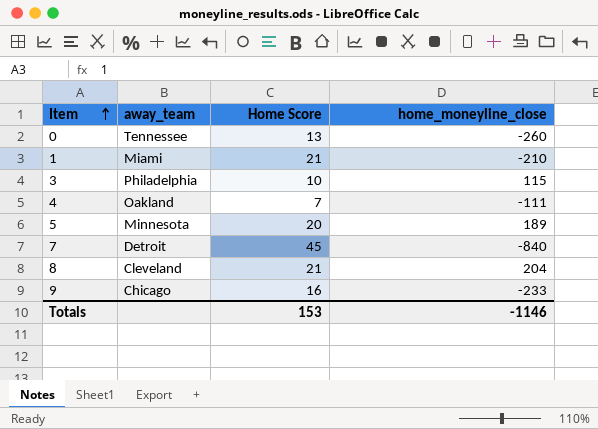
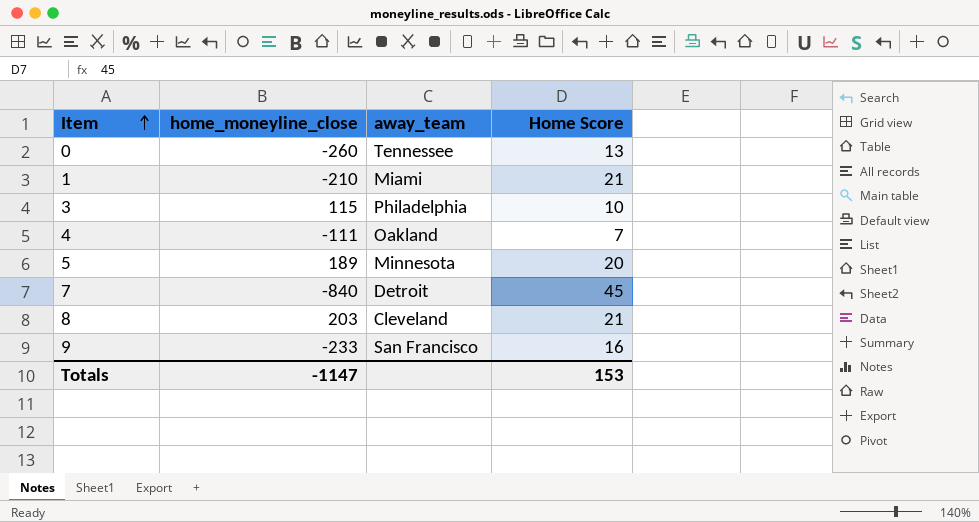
column home_moneyline_close | position: 4 -> 2
8 | home_moneyline_close: 204 -> 203
9 | away_team: Chicago -> San Francisco
Totals | home_moneyline_close: -1146 -> -1147

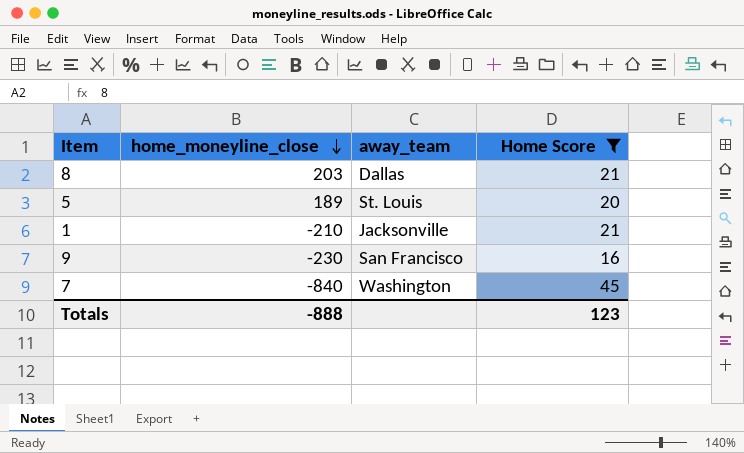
filter: none -> Home Score >= 16
row order: Item ascending -> home_moneyline_close descending
8 | away_team: Cleveland -> Dallas
5 | away_team: Minnesota -> St. Louis
1 | away_team: Miami -> Jacksonville
9 | home_moneyline_close: -233 -> -230
7 | away_team: Detroit -> Washington
Totals | home_moneyline_close: -1147 -> -888
Totals | Home Score: 153 -> 123

